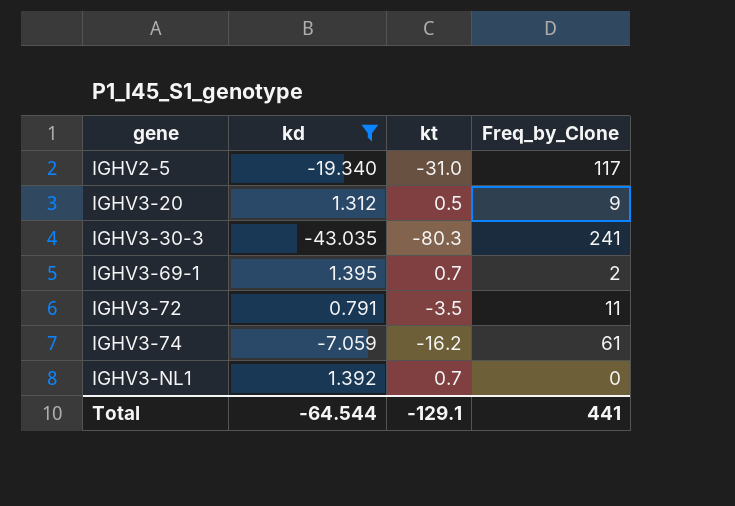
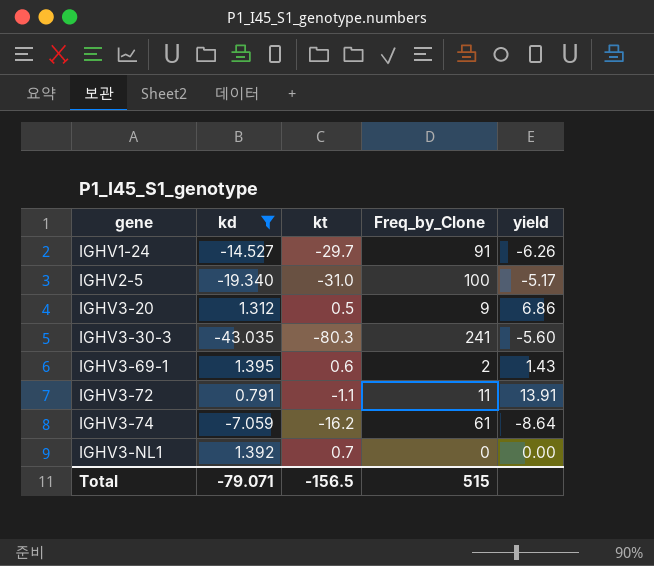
column yield | formula: none -> [Freq_by_Clone] / [kd]
row IGHV1-24: none -> -14.527 | -29.7 | 91 | -6.26
IGHV2-5 | Freq_by_Clone: 117 -> 100
IGHV3-69-1 | kt: 0.7 -> 0.6
IGHV3-72 | kt: -3.5 -> -1.1
Total | kd: -64.544 -> -79.071
Total | kt: -129.1 -> -156.5
Total | Freq_by_Clone: 441 -> 515

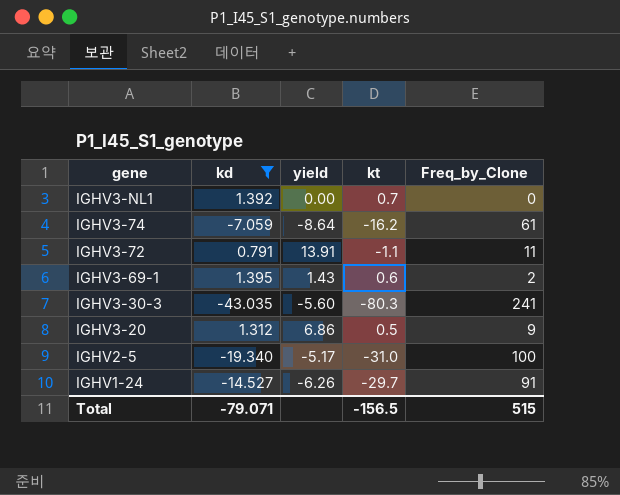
row order: gene ascending -> gene descending
column yield | position: 5 -> 3

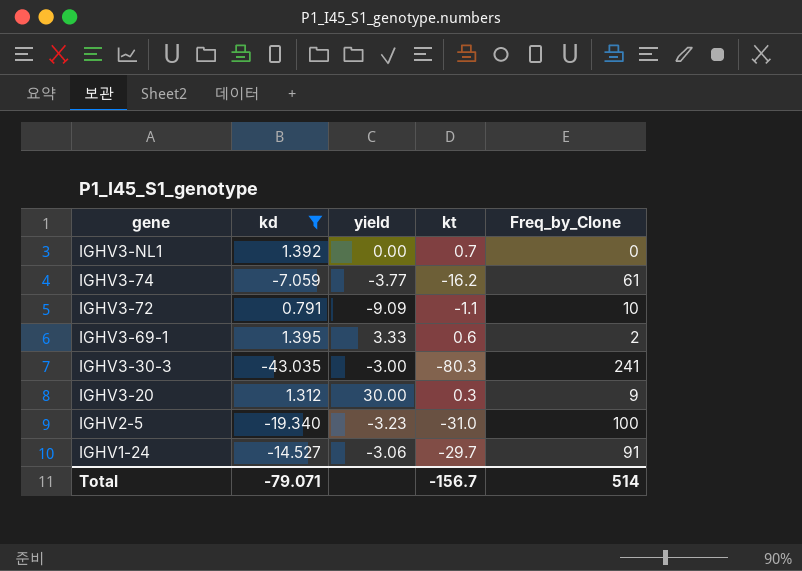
column yield | formula: [Freq_by_Clone] / [kd] -> [Freq_by_Clone] / [kt]
IGHV3-72 | Freq_by_Clone: 11 -> 10
IGHV3-20 | kt: 0.5 -> 0.3
Total | kt: -156.5 -> -156.7
Total | Freq_by_Clone: 515 -> 514

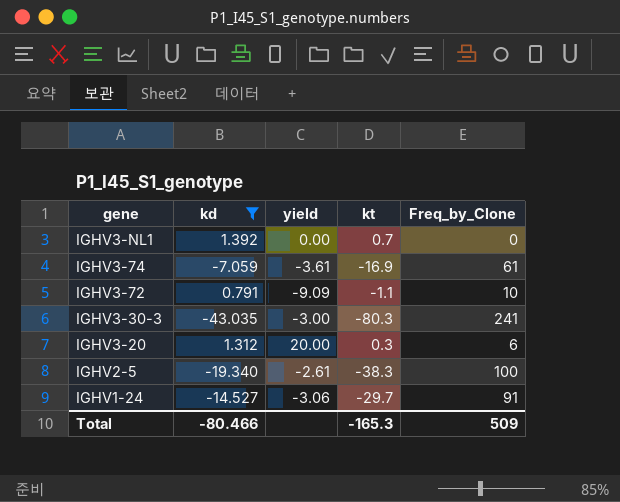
row IGHV3-69-1: 1.395 | 3.33 | 0.6 | 2 -> none
IGHV3-74 | yield: -3.77 -> -3.61
IGHV3-74 | kt: -16.2 -> -16.9
IGHV3-20 | yield: 30.00 -> 20.00
IGHV3-20 | Freq_by_Clone: 9 -> 6
IGHV2-5 | yield: -3.23 -> -2.61
IGHV2-5 | kt: -31.0 -> -38.3
Total | kd: -79.071 -> -80.466
Total | kt: -156.7 -> -165.3
Total | Freq_by_Clone: 514 -> 509

